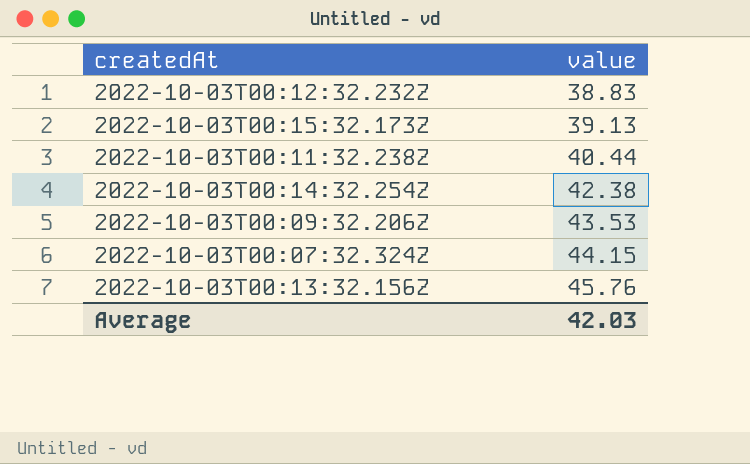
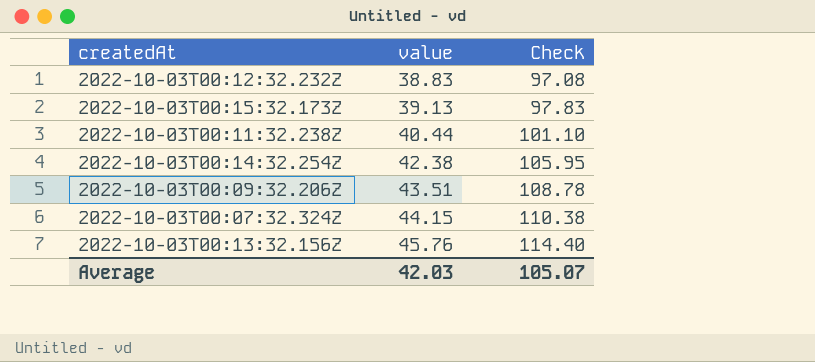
column Check | formula: none -> [value] * 2.5
2022-10-03T00:09:32.206Z | value: 43.53 -> 43.51

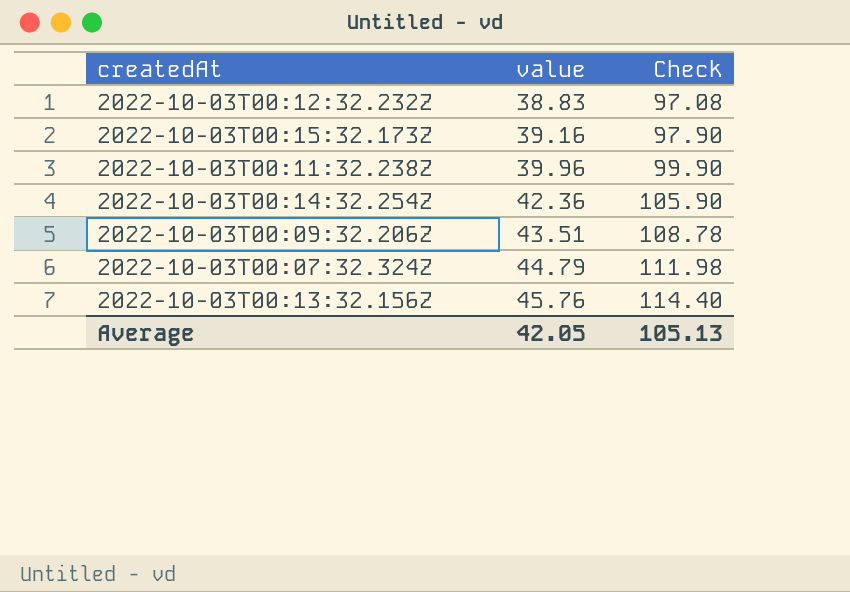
2022-10-03T00:15:32.173Z | value: 39.13 -> 39.16
2022-10-03T00:15:32.173Z | Check: 97.83 -> 97.90
2022-10-03T00:11:32.238Z | value: 40.44 -> 39.96
2022-10-03T00:11:32.238Z | Check: 101.10 -> 99.90
2022-10-03T00:14:32.254Z | value: 42.38 -> 42.36
2022-10-03T00:14:32.254Z | Check: 105.95 -> 105.90
2022-10-03T00:07:32.324Z | value: 44.15 -> 44.79
2022-10-03T00:07:32.324Z | Check: 110.38 -> 111.98
Average | value: 42.03 -> 42.05
Average | Check: 105.07 -> 105.13

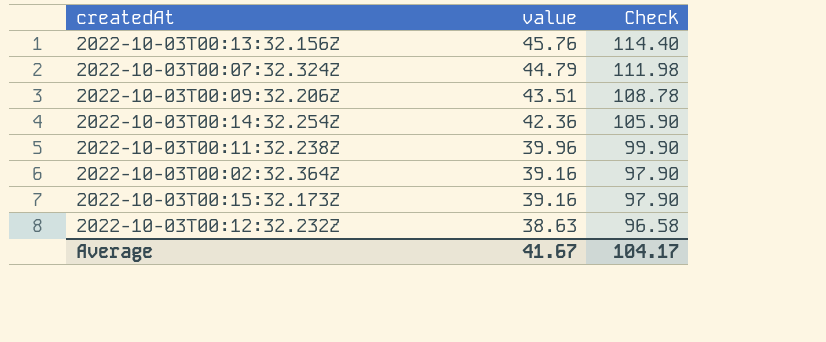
row order: value ascending -> value descending
row 2022-10-03T00:02:32.364Z: none -> 39.16 | 97.90
2022-10-03T00:12:32.232Z | value: 38.83 -> 38.63
2022-10-03T00:12:32.232Z | Check: 97.08 -> 96.58
Average | value: 42.05 -> 41.67
Average | Check: 105.13 -> 104.17

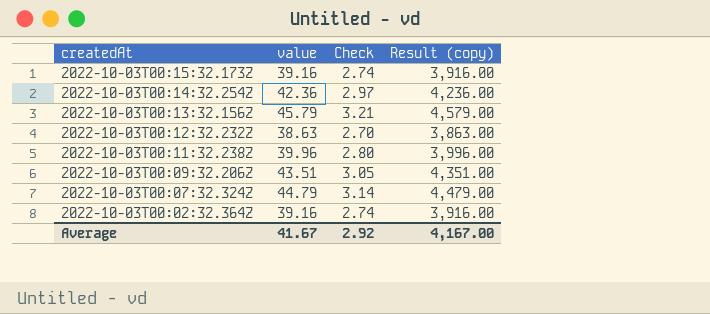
row order: value descending -> createdAt descending
column Check | formula: [value] * 2.5 -> [value] * 0.07
column Result (copy) | formula: none -> [value] * 100
2022-10-03T00:13:32.156Z | value: 45.76 -> 45.79
Average | Check: 104.17 -> 2.92

